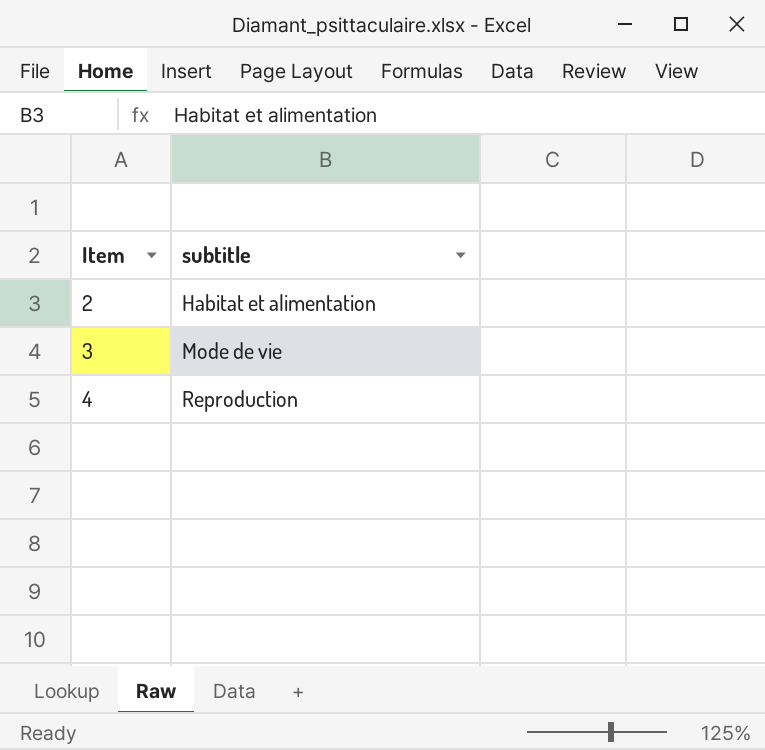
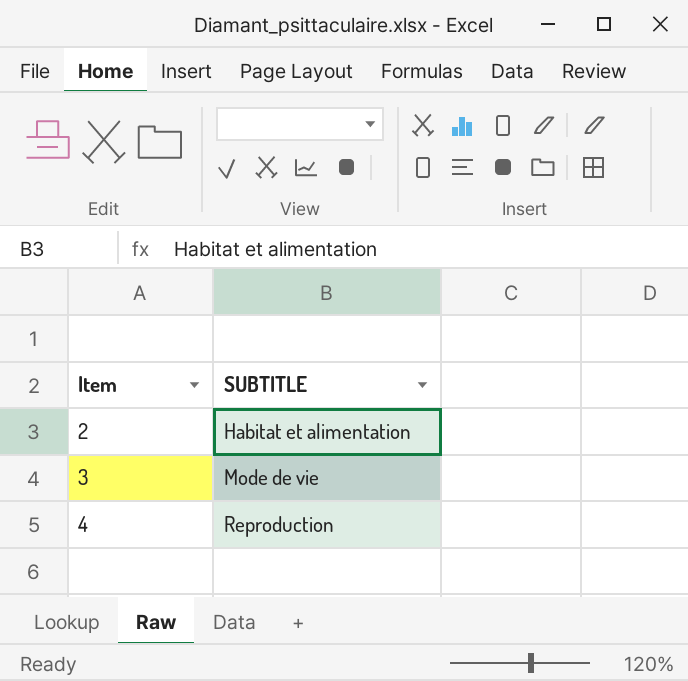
column name: subtitle -> SUBTITLE

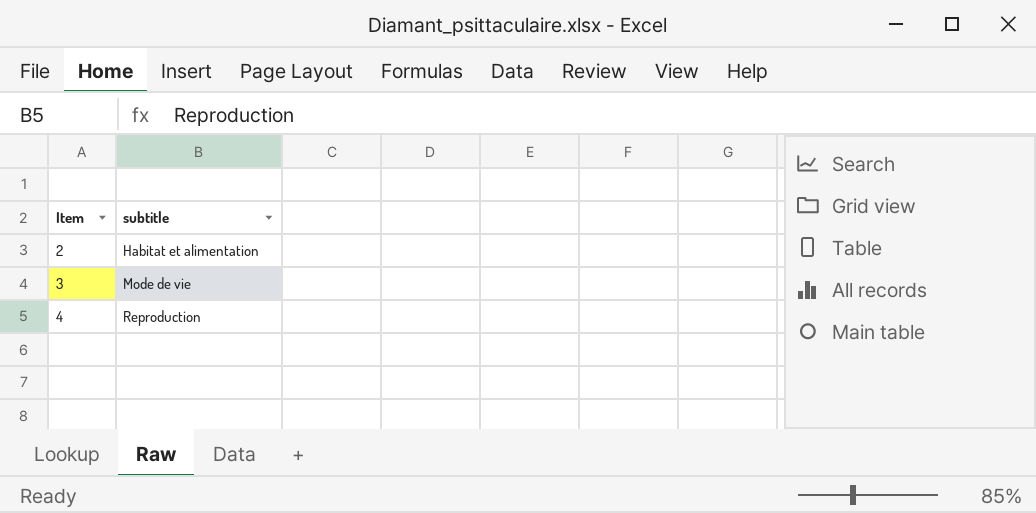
column name: SUBTITLE -> subtitle

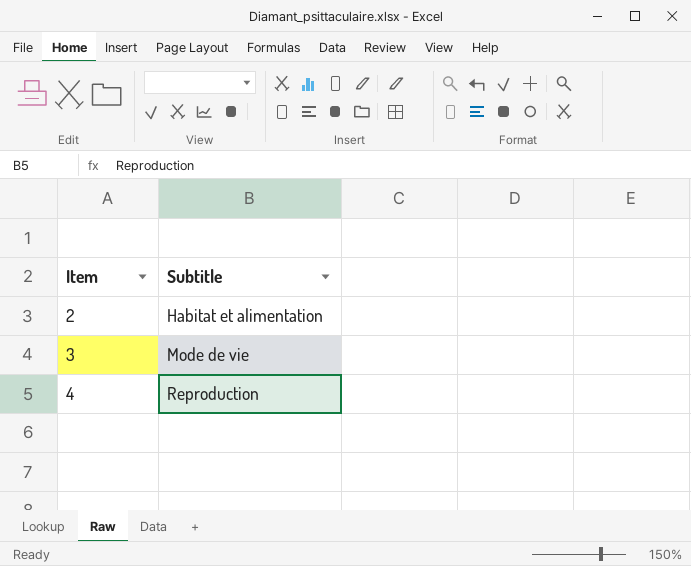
column name: subtitle -> Subtitle

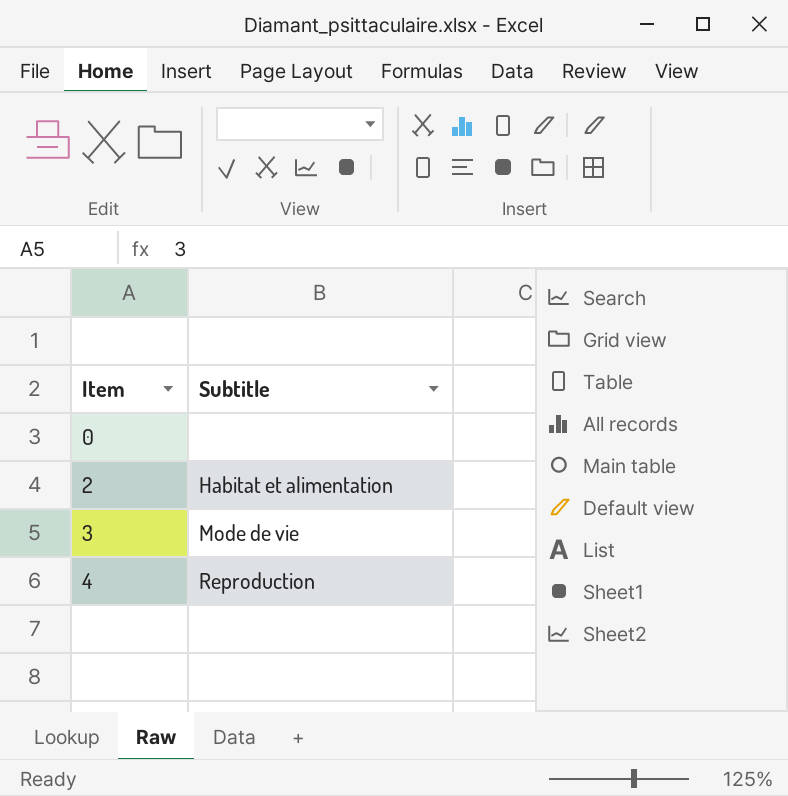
row 0: none -> none

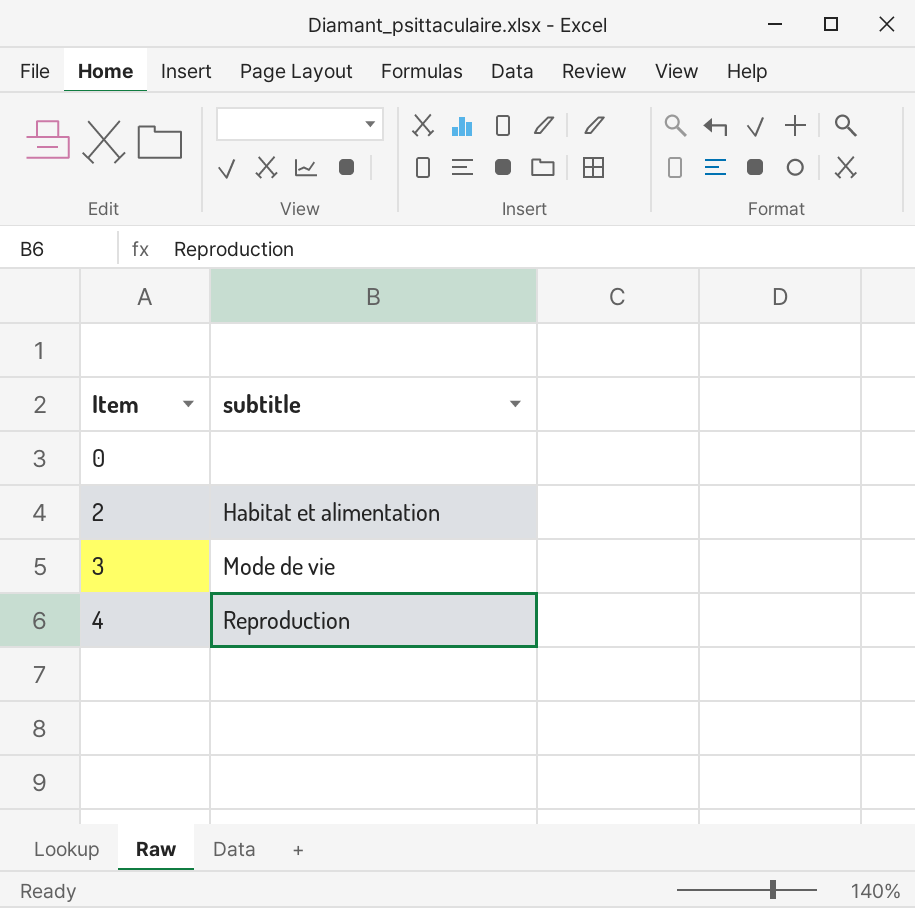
column name: Subtitle -> subtitle

